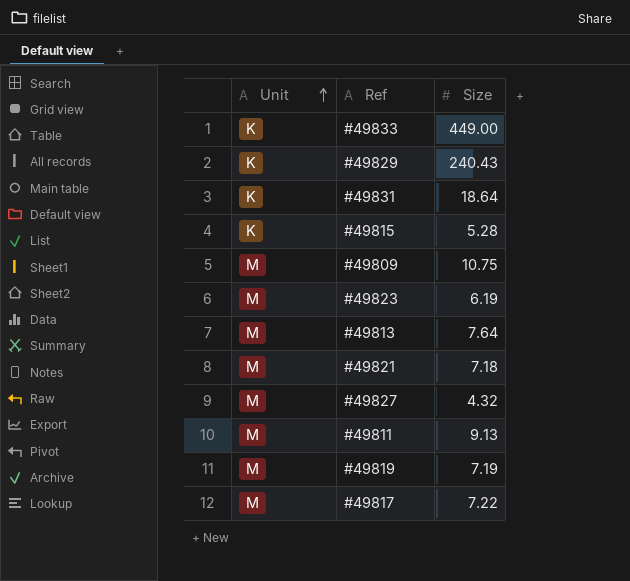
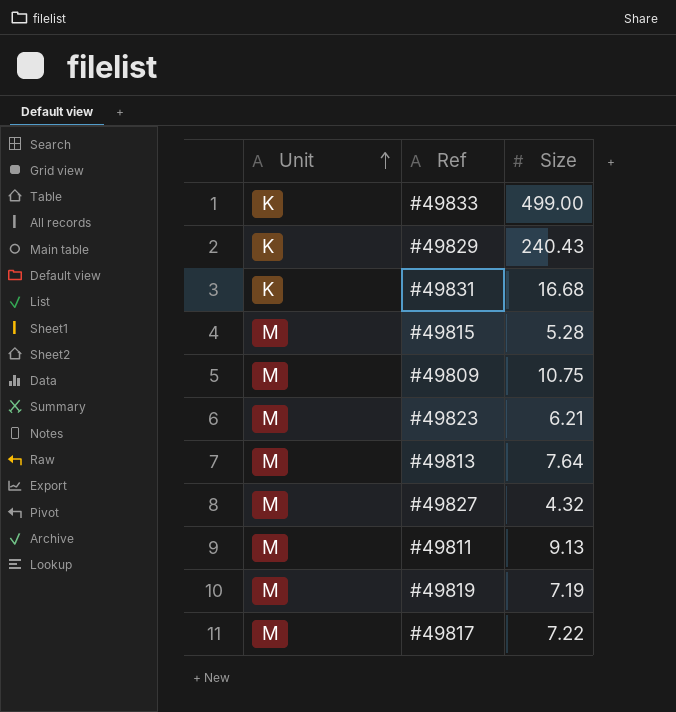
row #49821: M | 7.18 -> none
#49833 | Size: 449.00 -> 499.00
#49831 | Size: 18.64 -> 16.68
#49815 | Unit: K -> M
#49823 | Size: 6.19 -> 6.21

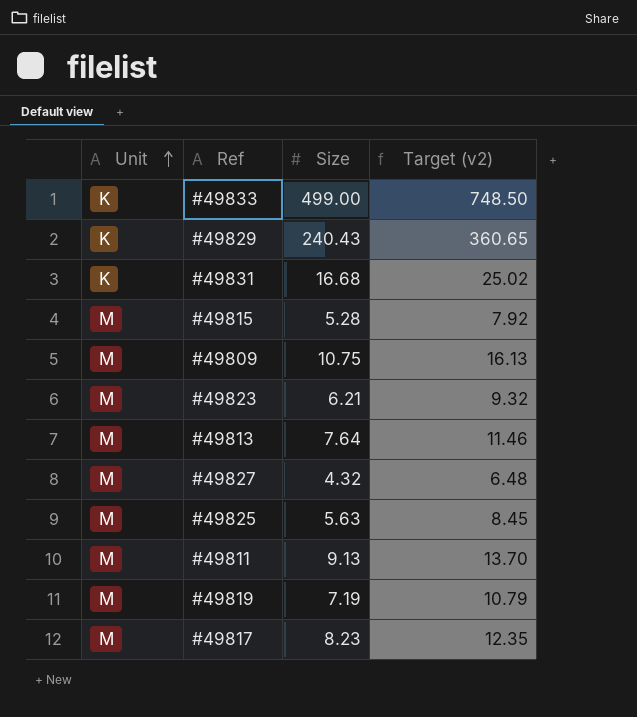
column Target (v2) | formula: none -> [Size] * 1.5
row #49825: none -> M | 5.63 | 8.45
#49817 | Size: 7.22 -> 8.23

